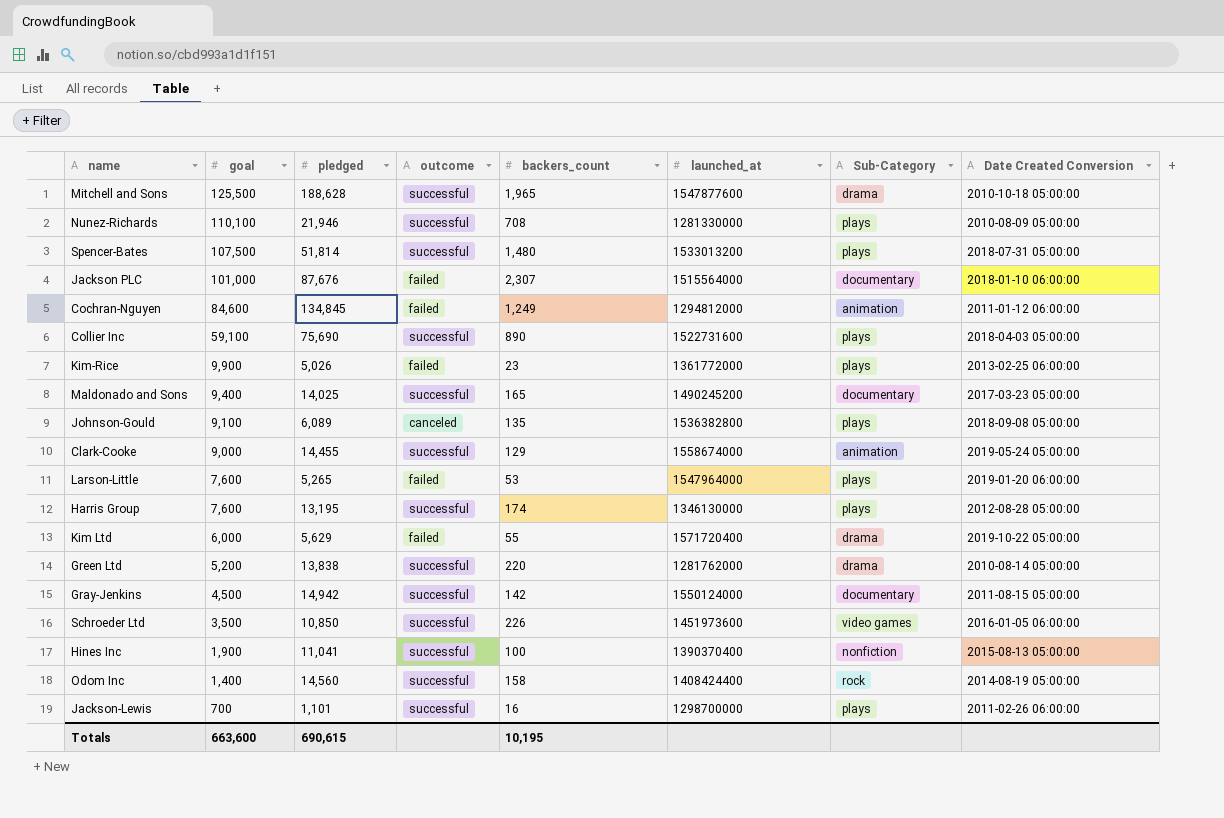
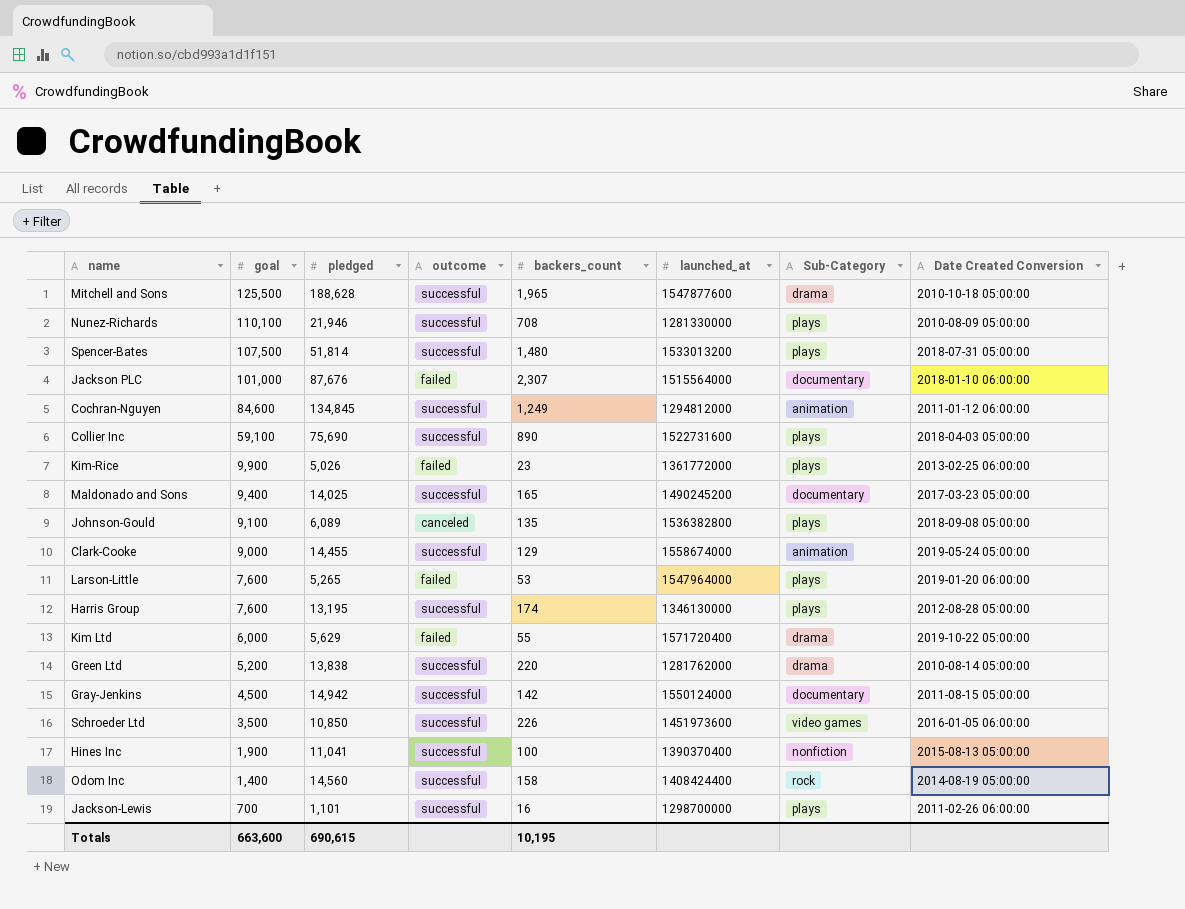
Cochran-Nguyen | outcome: failed -> successful

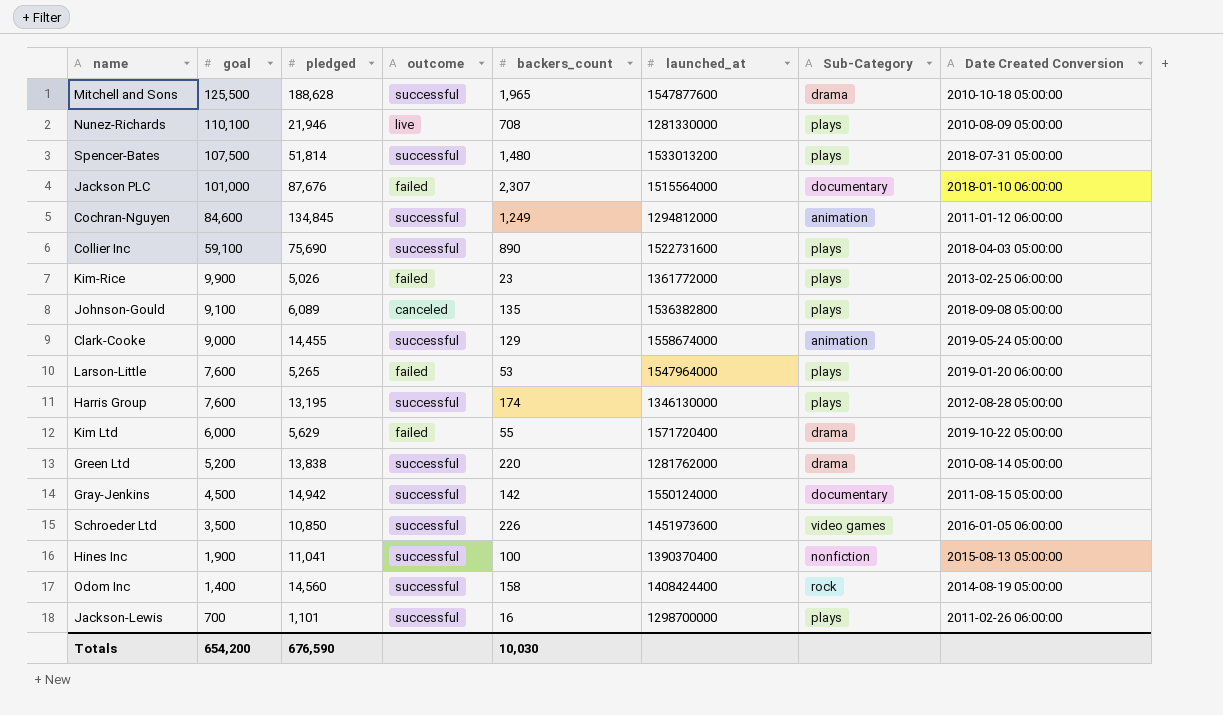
row Maldonado and Sons: 9,400 | 14,025 | successful | 165 | 1490245200 | documentary | 2017-03-23 05:00:00 -> none
Nunez-Richards | outcome: successful -> live
Totals | goal: 663,600 -> 654,200
Totals | pledged: 690,615 -> 676,590
Totals | backers_count: 10,195 -> 10,030

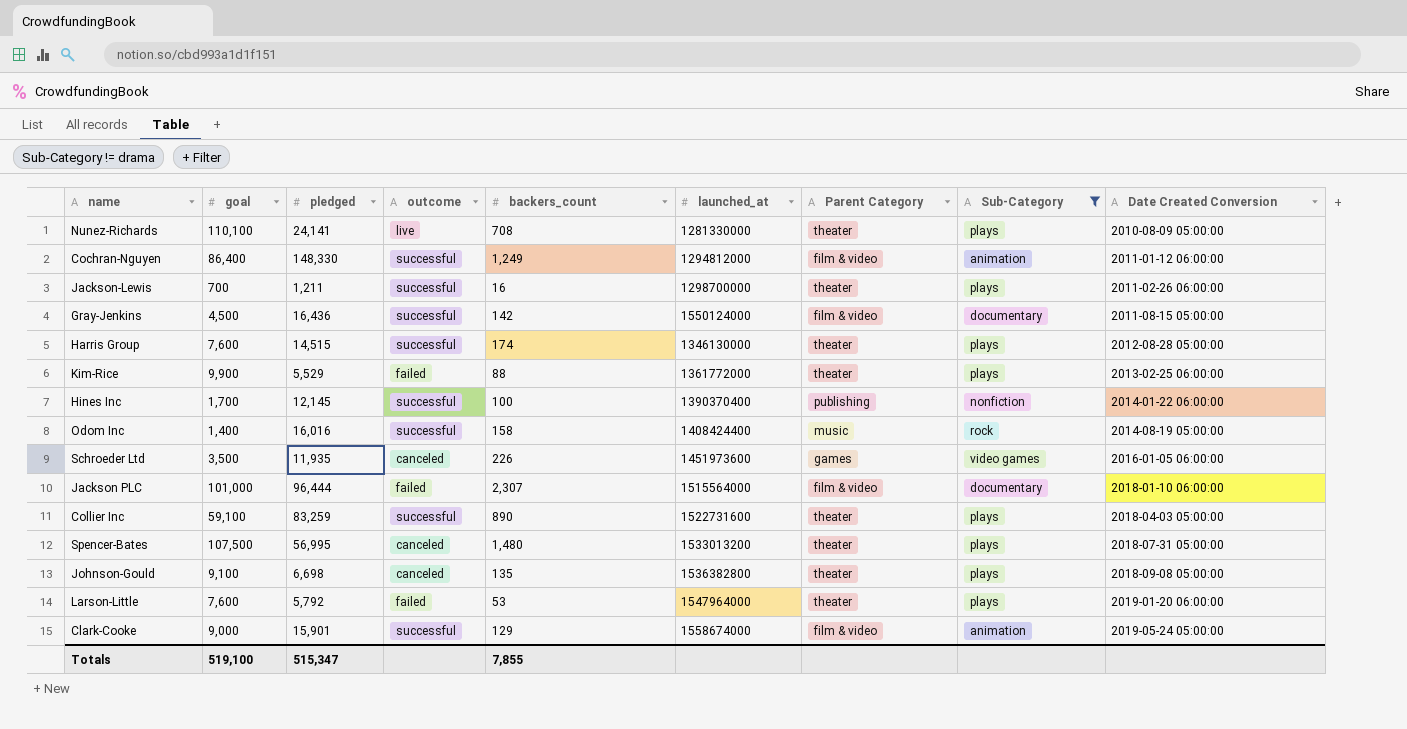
filter: none -> Sub-Category != drama
row order: goal descending -> Date Created Conversion ascending
column Parent Category | position: none -> 7
Nunez-Richards | pledged: 21,946 -> 24,141
Cochran-Nguyen | goal: 84,600 -> 86,400
Cochran-Nguyen | pledged: 134,845 -> 148,330
Jackson-Lewis | pledged: 1,101 -> 1,211
Gray-Jenkins | pledged: 14,942 -> 16,436
Harris Group | pledged: 13,195 -> 14,515
Kim-Rice | pledged: 5,026 -> 5,529
Kim-Rice | backers_count: 23 -> 88
Hines Inc | goal: 1,900 -> 1,700
Hines Inc | pledged: 11,041 -> 12,145
Hines Inc | Date Created Conversion: 2015-08-13 05:00:00 -> 2014-01-22 06:00:00
Odom Inc | pledged: 14,560 -> 16,016
Schroeder Ltd | pledged: 10,850 -> 11,935
Schroeder Ltd | outcome: successful -> canceled
Jackson PLC | pledged: 87,676 -> 96,444
Collier Inc | pledged: 75,690 -> 83,259
Spencer-Bates | pledged: 51,814 -> 56,995
Spencer-Bates | outcome: successful -> canceled
Johnson-Gould | pledged: 6,089 -> 6,698
Larson-Little | pledged: 5,265 -> 5,792
Clark-Cooke | pledged: 14,455 -> 15,901
Totals | goal: 654,200 -> 519,100
Totals | pledged: 676,590 -> 515,347
Totals | backers_count: 10,030 -> 7,855

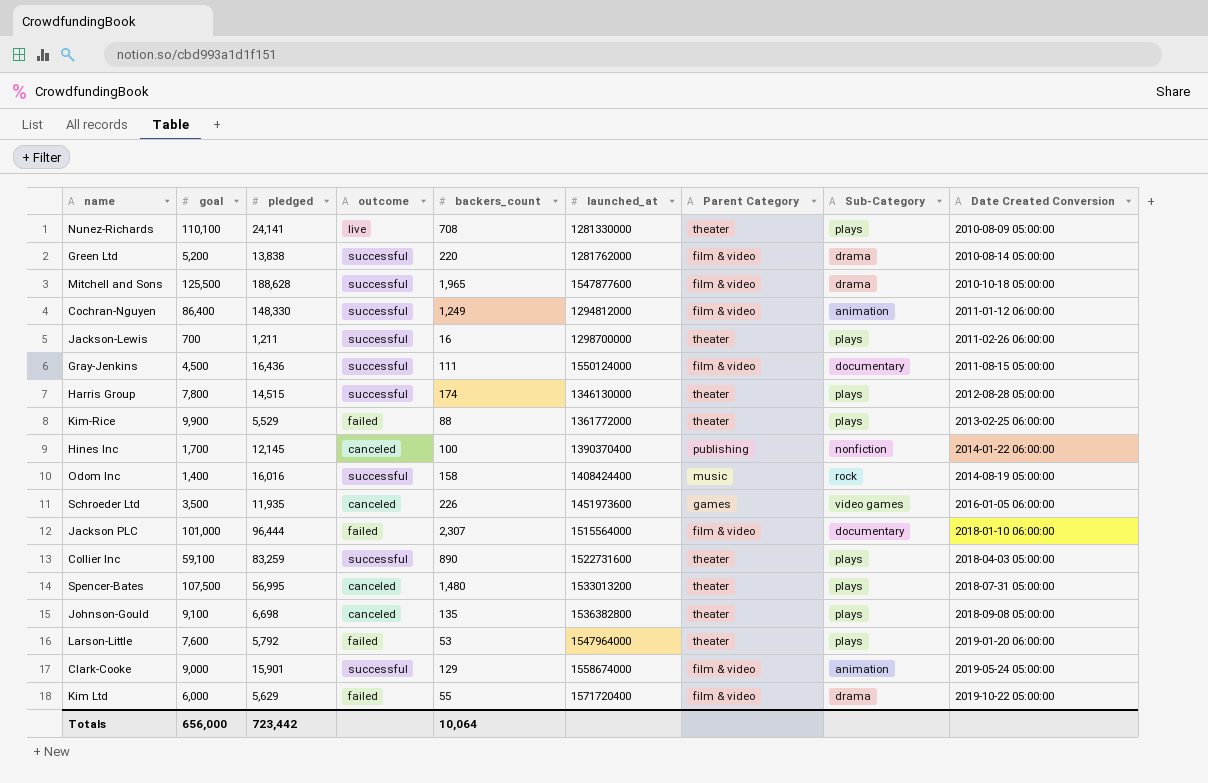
filter: Sub-Category != drama -> none
Gray-Jenkins | backers_count: 142 -> 111
Harris Group | goal: 7,600 -> 7,800
Hines Inc | outcome: successful -> canceled
Totals | goal: 519,100 -> 656,000
Totals | pledged: 515,347 -> 723,442
Totals | backers_count: 7,855 -> 10,064

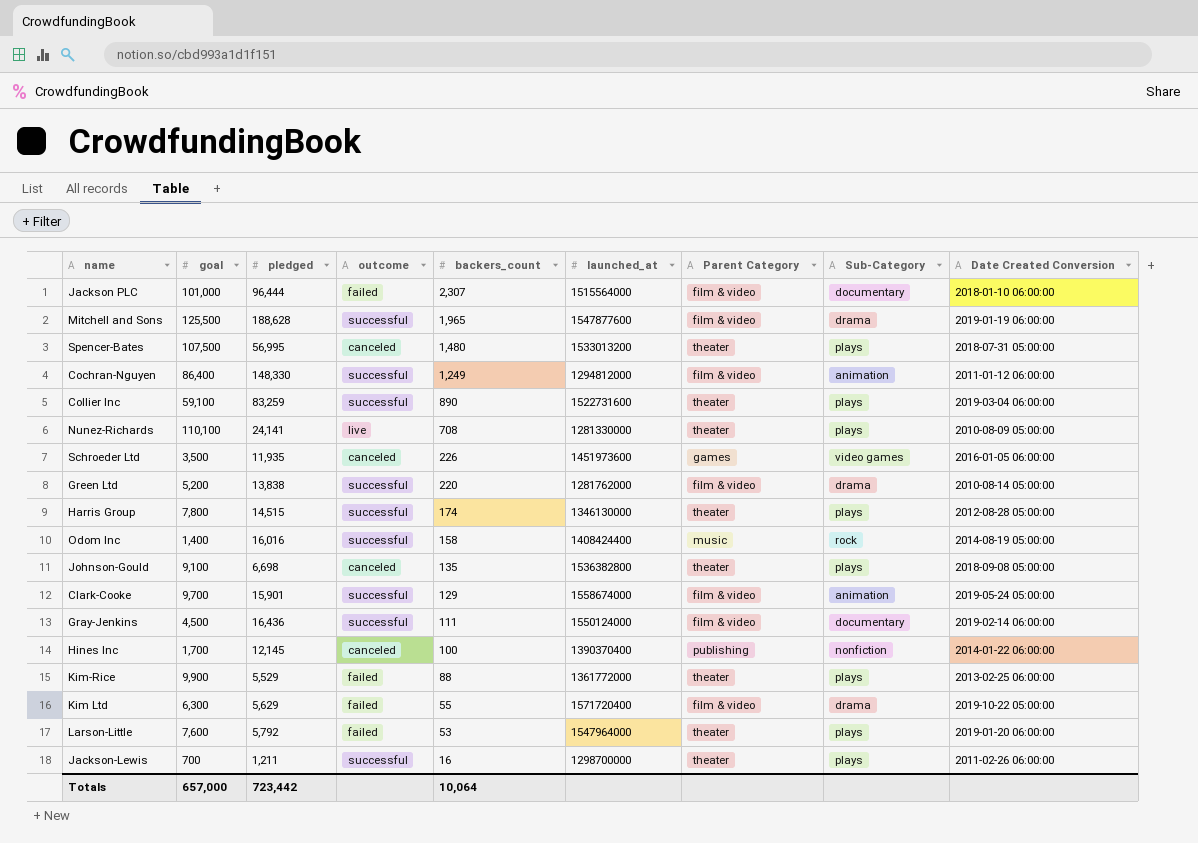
row order: Date Created Conversion ascending -> backers_count descending
Mitchell and Sons | Date Created Conversion: 2010-10-18 05:00:00 -> 2019-01-19 06:00:00
Collier Inc | Date Created Conversion: 2018-04-03 05:00:00 -> 2019-03-04 06:00:00
Clark-Cooke | goal: 9,000 -> 9,700
Gray-Jenkins | Date Created Conversion: 2011-08-15 05:00:00 -> 2019-02-14 06:00:00
Kim Ltd | goal: 6,000 -> 6,300
Totals | goal: 656,000 -> 657,000

